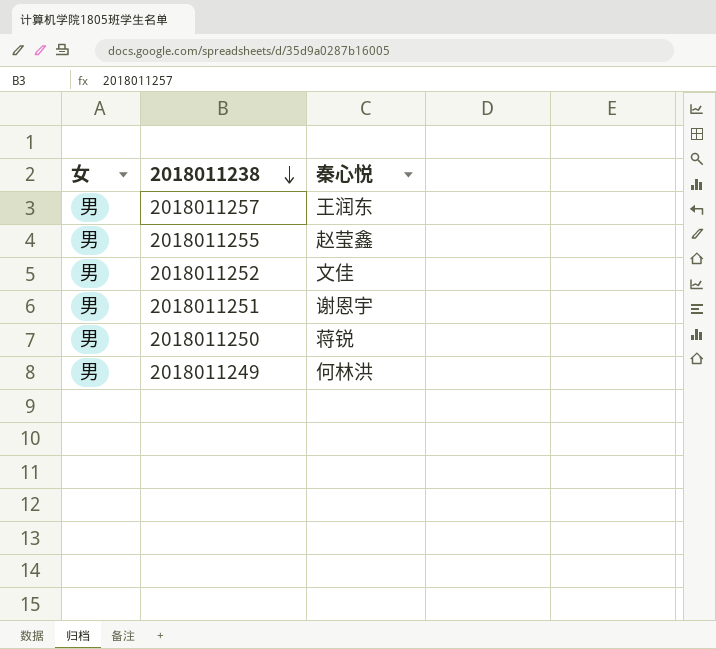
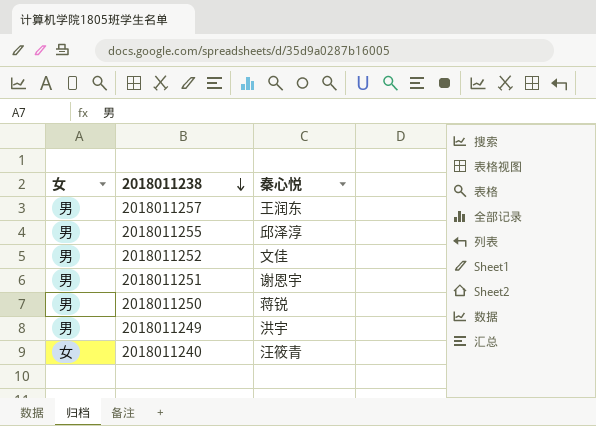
2018011255 | 秦心悦: 赵莹鑫 -> 邱泽淳
2018011249 | 秦心悦: 何林洪 -> 洪宇
row 2018011240: none -> 女 | 汪筱青

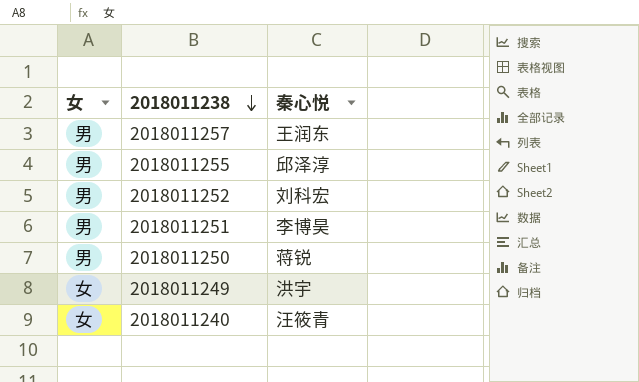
2018011252 | 秦心悦: 文佳 -> 刘科宏
2018011251 | 秦心悦: 谢恩宇 -> 李博昊
2018011249 | 女: 男 -> 女

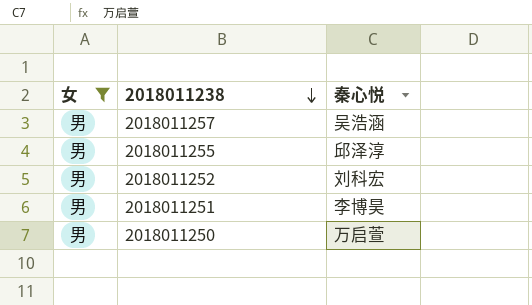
filter: none -> 女 = 男
2018011257 | 秦心悦: 王润东 -> 吴浩涵
2018011250 | 秦心悦: 蒋锐 -> 万启萱

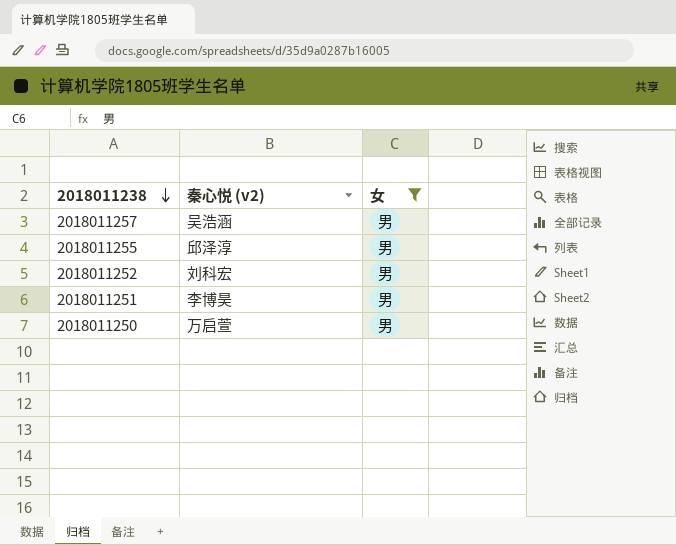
column name: 秦心悦 -> 秦心悦 (v2)
column 女 | position: 1 -> 3

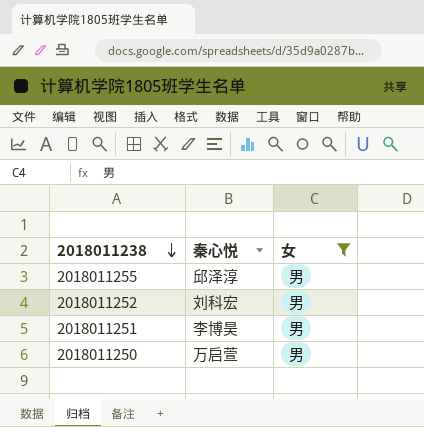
column name: 秦心悦 (v2) -> 秦心悦
row 2018011257: 吴浩涵 | 男 -> none

